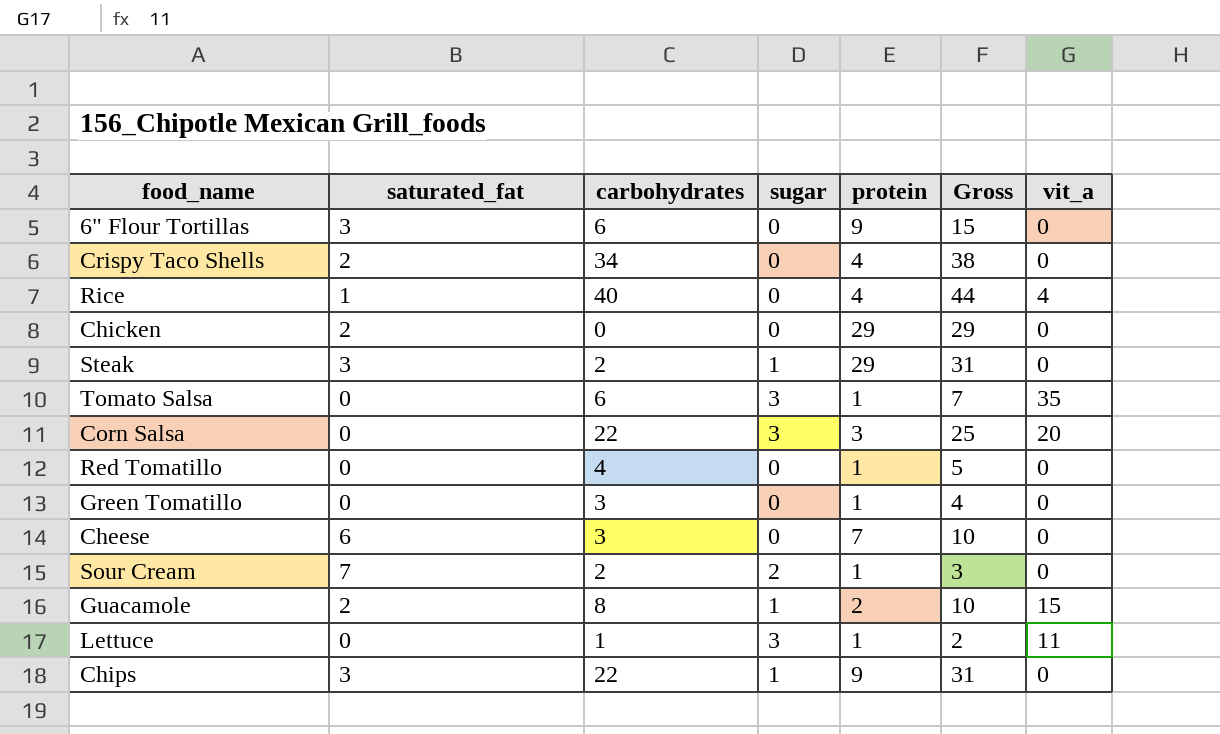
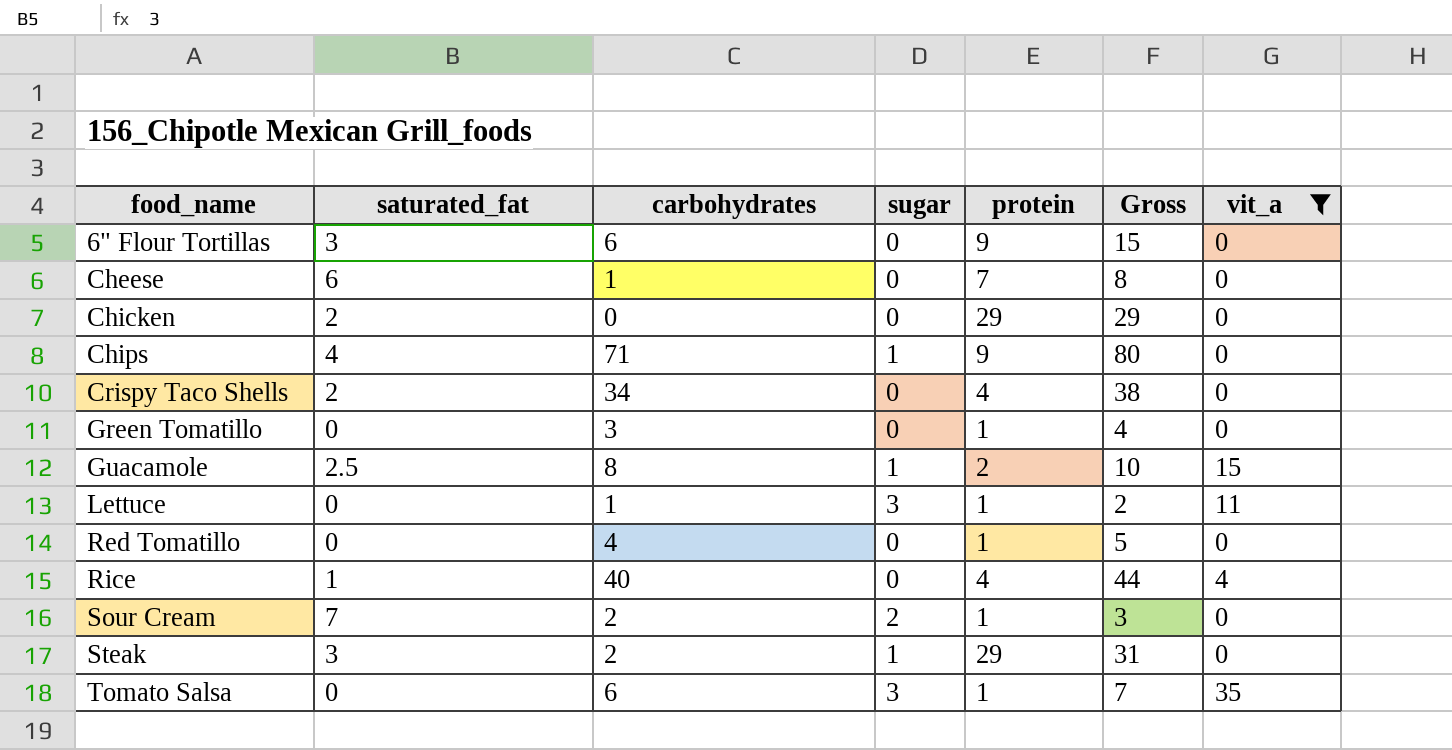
filter: none -> vit_a != 20
row order: none -> food_name ascending
Cheese | carbohydrates: 3 -> 1
Cheese | Gross: 10 -> 8
Chips | saturated_fat: 3 -> 4
Chips | carbohydrates: 22 -> 71
Chips | Gross: 31 -> 80
Guacamole | saturated_fat: 2 -> 2.5

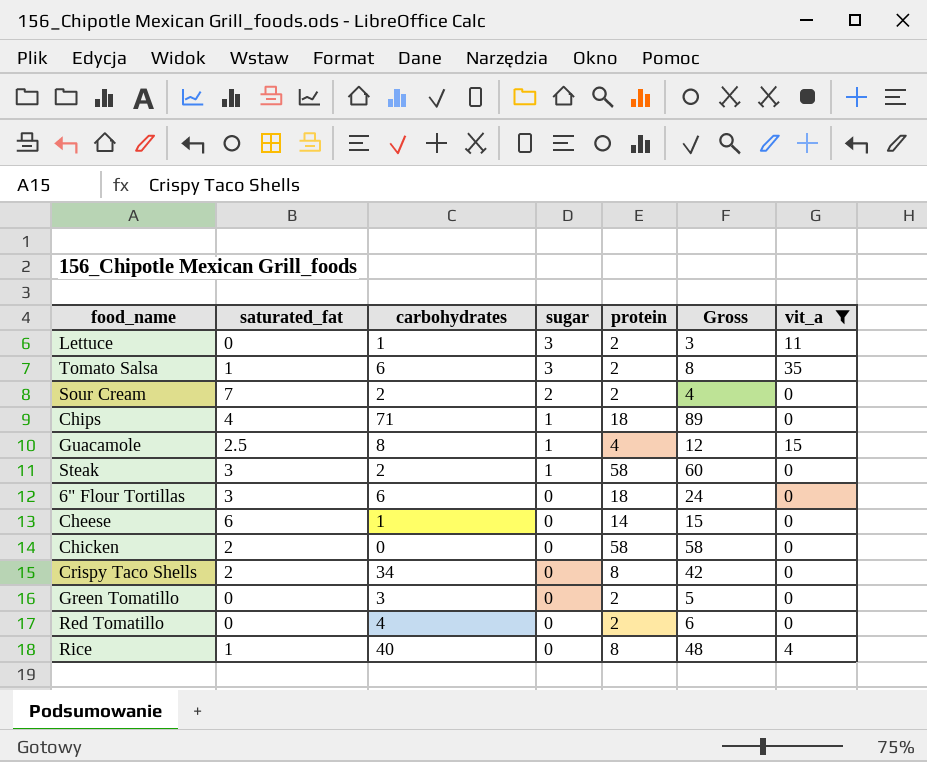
row order: food_name ascending -> sugar descending
Lettuce | protein: 1 -> 2
Lettuce | Gross: 2 -> 3
Tomato Salsa | saturated_fat: 0 -> 1
Tomato Salsa | protein: 1 -> 2
Tomato Salsa | Gross: 7 -> 8
Sour Cream | protein: 1 -> 2
Sour Cream | Gross: 3 -> 4
Chips | protein: 9 -> 18
Chips | Gross: 80 -> 89
Guacamole | protein: 2 -> 4
Guacamole | Gross: 10 -> 12
Steak | protein: 29 -> 58
Steak | Gross: 31 -> 60
6" Flour Tortillas | protein: 9 -> 18
6" Flour Tortillas | Gross: 15 -> 24
Cheese | protein: 7 -> 14
Cheese | Gross: 8 -> 15
Chicken | protein: 29 -> 58
Chicken | Gross: 29 -> 58
Crispy Taco Shells | protein: 4 -> 8
Crispy Taco Shells | Gross: 38 -> 42
Green Tomatillo | protein: 1 -> 2
Green Tomatillo | Gross: 4 -> 5
Red Tomatillo | protein: 1 -> 2
Red Tomatillo | Gross: 5 -> 6
Rice | protein: 4 -> 8
Rice | Gross: 44 -> 48

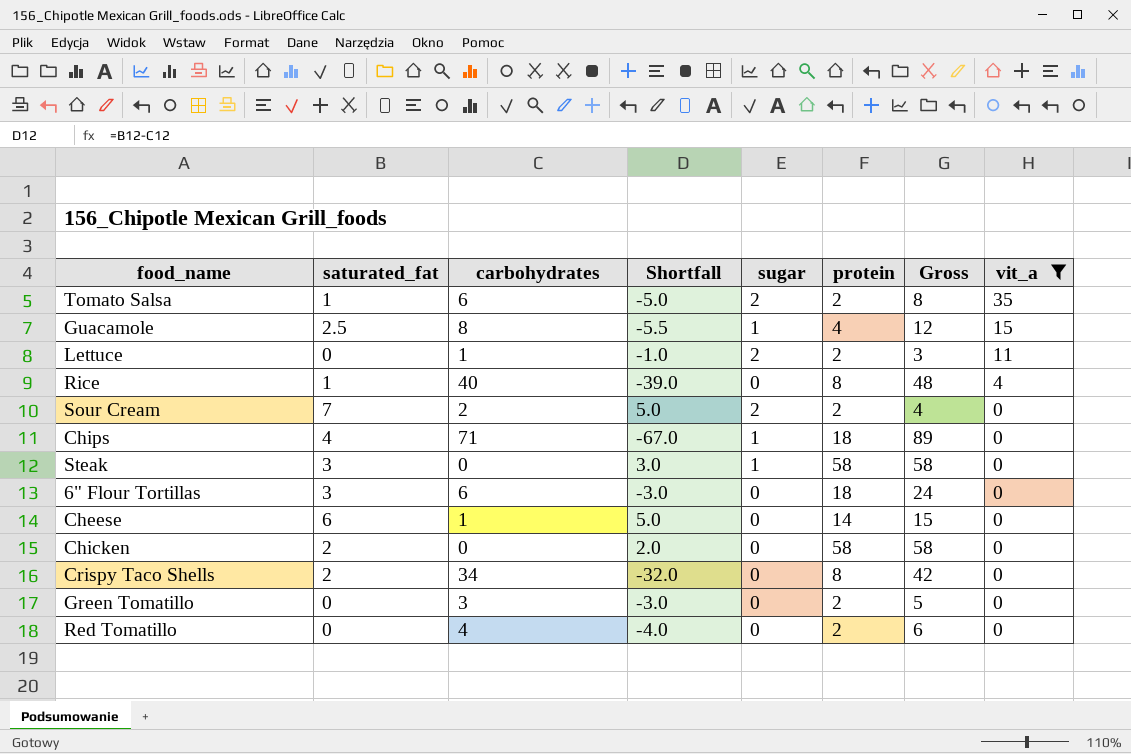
row order: sugar descending -> vit_a descending
column Shortfall | formula: none -> [saturated_fat] - [carbohydrates]
Tomato Salsa | sugar: 3 -> 2
Lettuce | sugar: 3 -> 2
Steak | carbohydrates: 2 -> 0
Steak | Gross: 60 -> 58

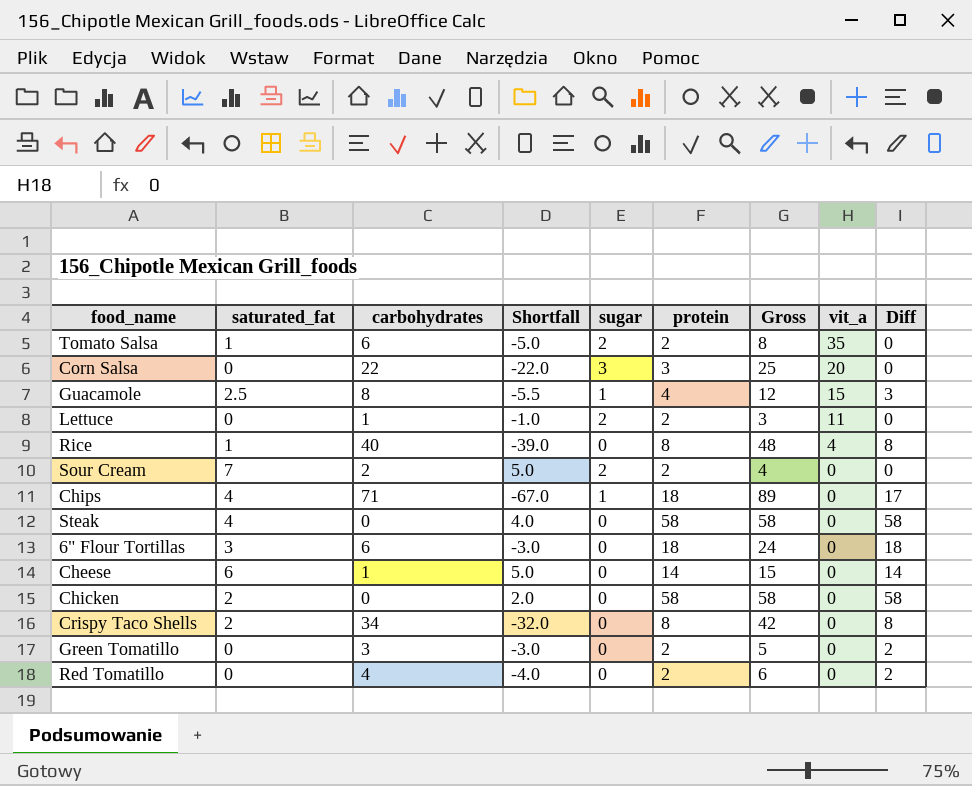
filter: vit_a != 20 -> none
column Diff | formula: none -> [protein] - [sugar]
Steak | saturated_fat: 3 -> 4
Steak | Shortfall: 3.0 -> 4.0
Steak | sugar: 1 -> 0

